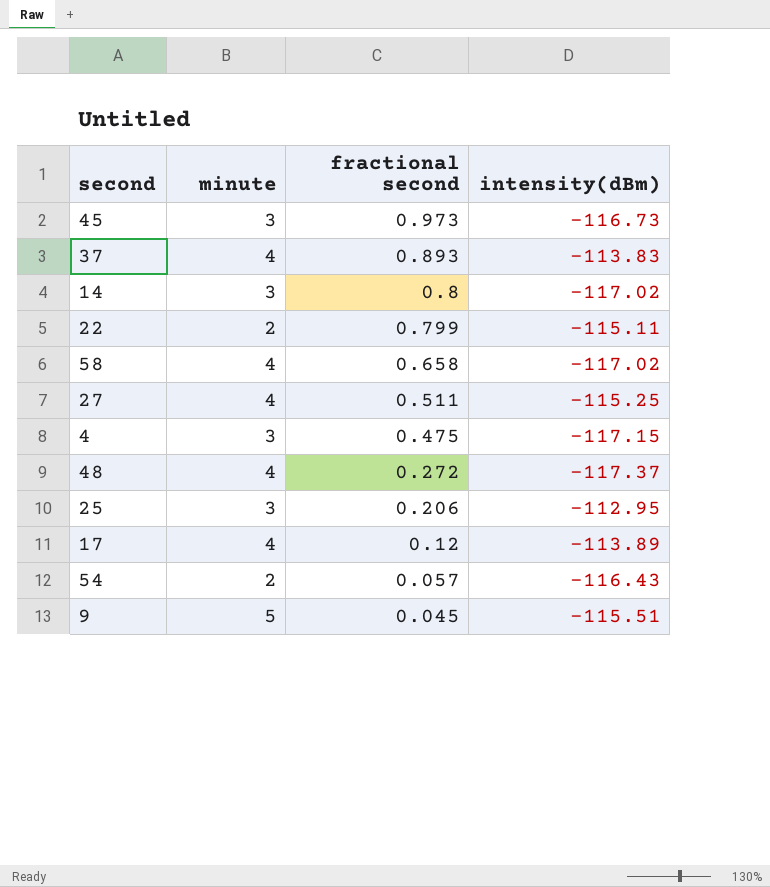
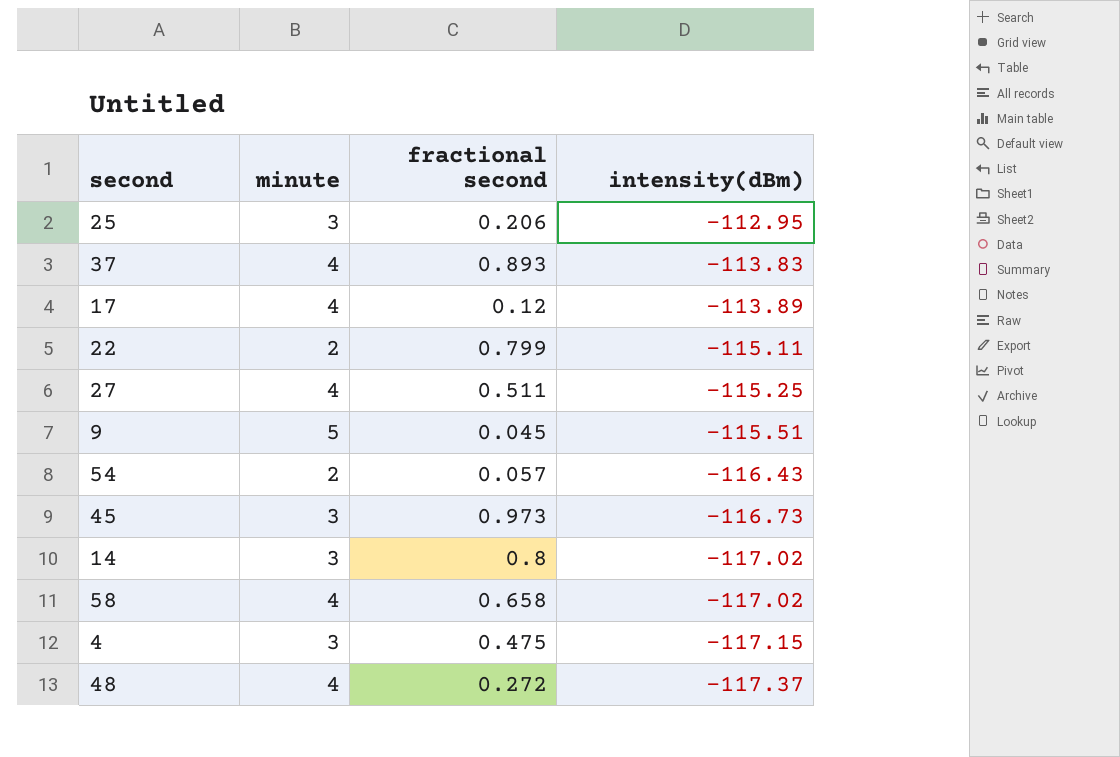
row order: fractional second descending -> intensity(dBm) descending

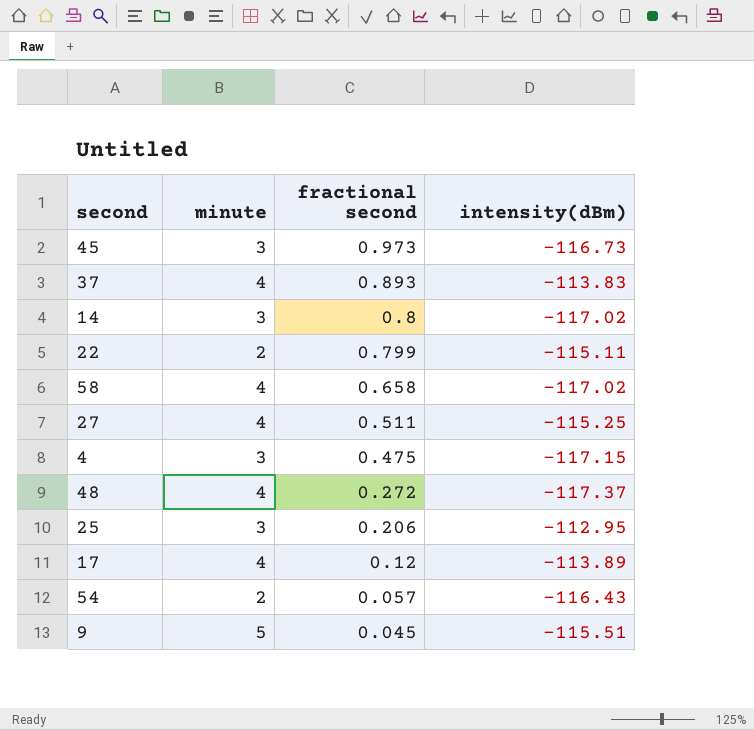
row order: intensity(dBm) descending -> fractional second descending

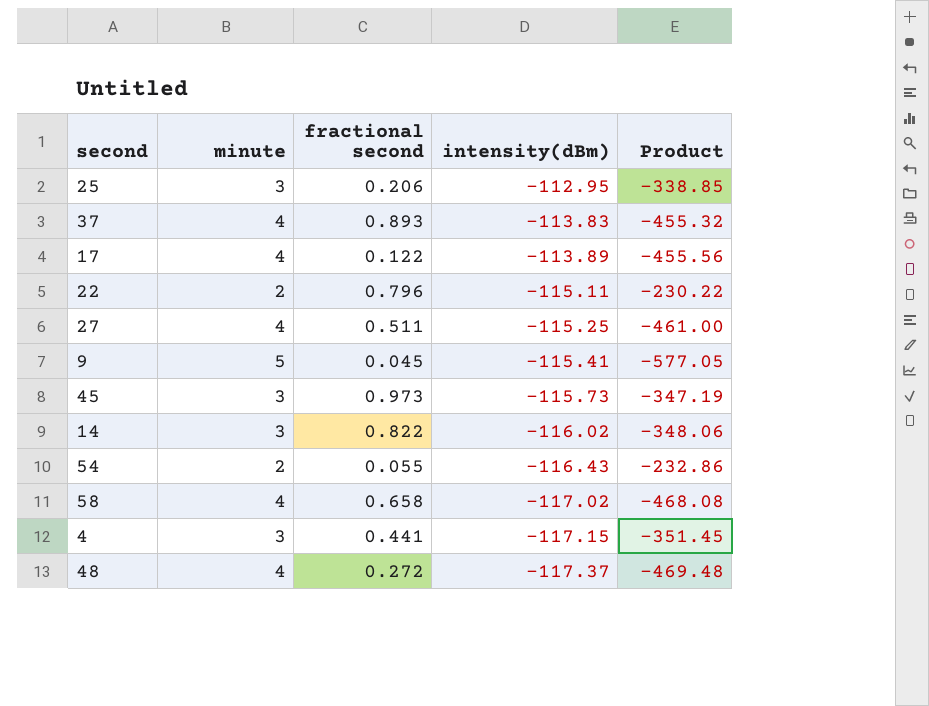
row order: fractional second descending -> intensity(dBm) descending
column Product | formula: none -> [minute] * [intensity(dBm)]
17 | fractional second: 0.12 -> 0.122
22 | fractional second: 0.799 -> 0.796
9 | intensity(dBm): -115.51 -> -115.41
45 | intensity(dBm): -116.73 -> -115.73
14 | fractional second: 0.8 -> 0.822
14 | intensity(dBm): -117.02 -> -116.02
54 | fractional second: 0.057 -> 0.055
4 | fractional second: 0.475 -> 0.441

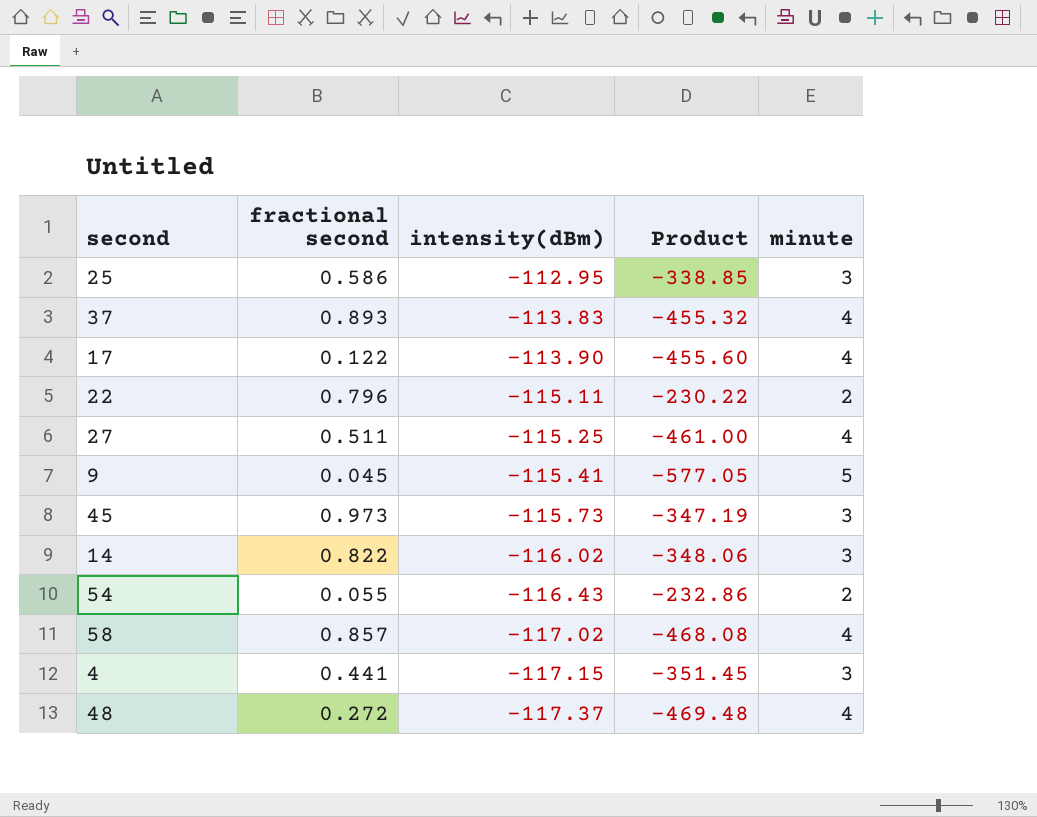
column minute | position: 2 -> 5
25 | fractional second: 0.206 -> 0.586
17 | intensity(dBm): -113.89 -> -113.90
17 | Product: -455.56 -> -455.60
58 | fractional second: 0.658 -> 0.857

